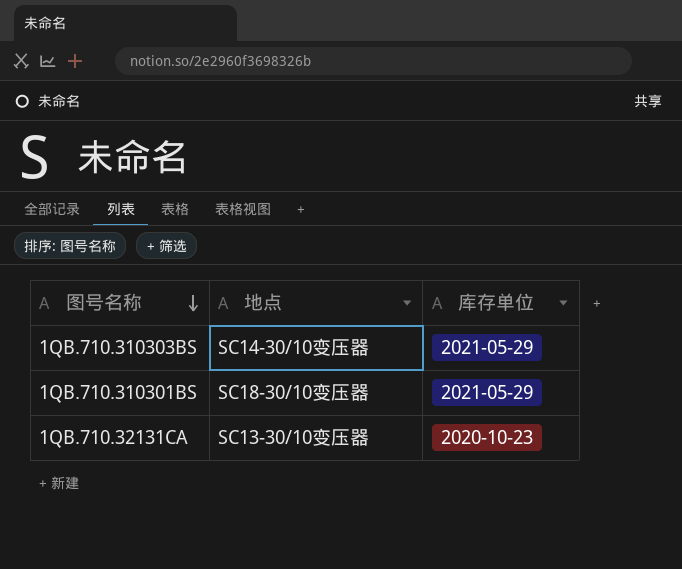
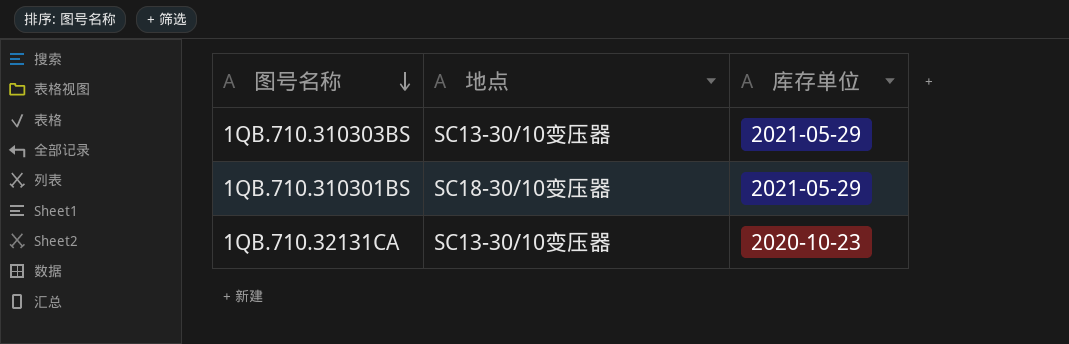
1QB.710.310303BS | 地点: SC14-30/10变压器 -> SC13-30/10变压器

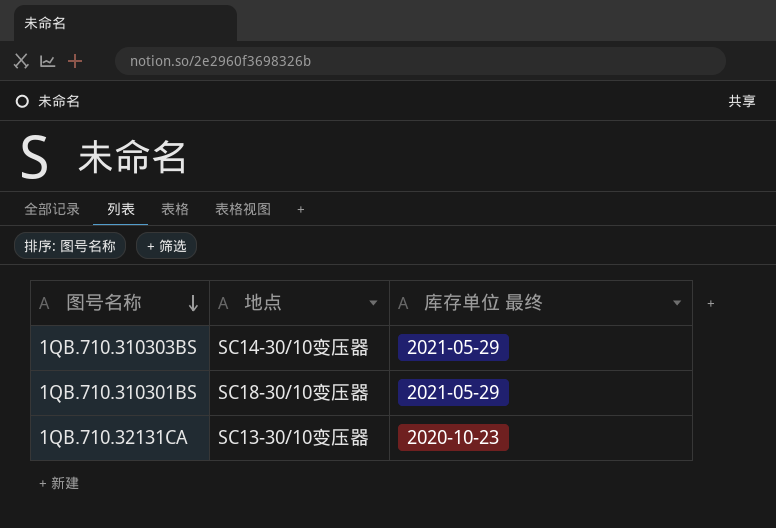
column name: 库存单位 -> 库存单位 最终
1QB.710.310303BS | 地点: SC13-30/10变压器 -> SC14-30/10变压器

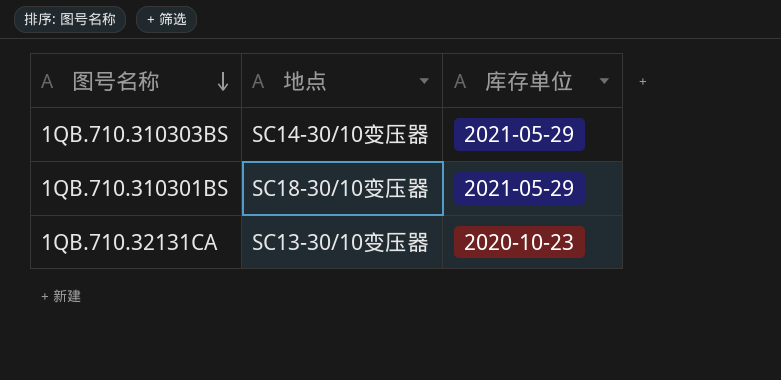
column name: 库存单位 最终 -> 库存单位

